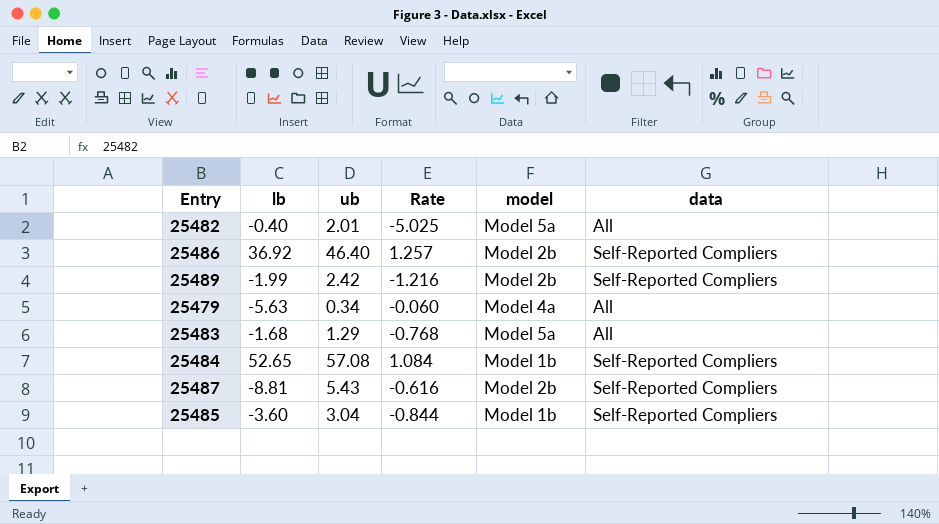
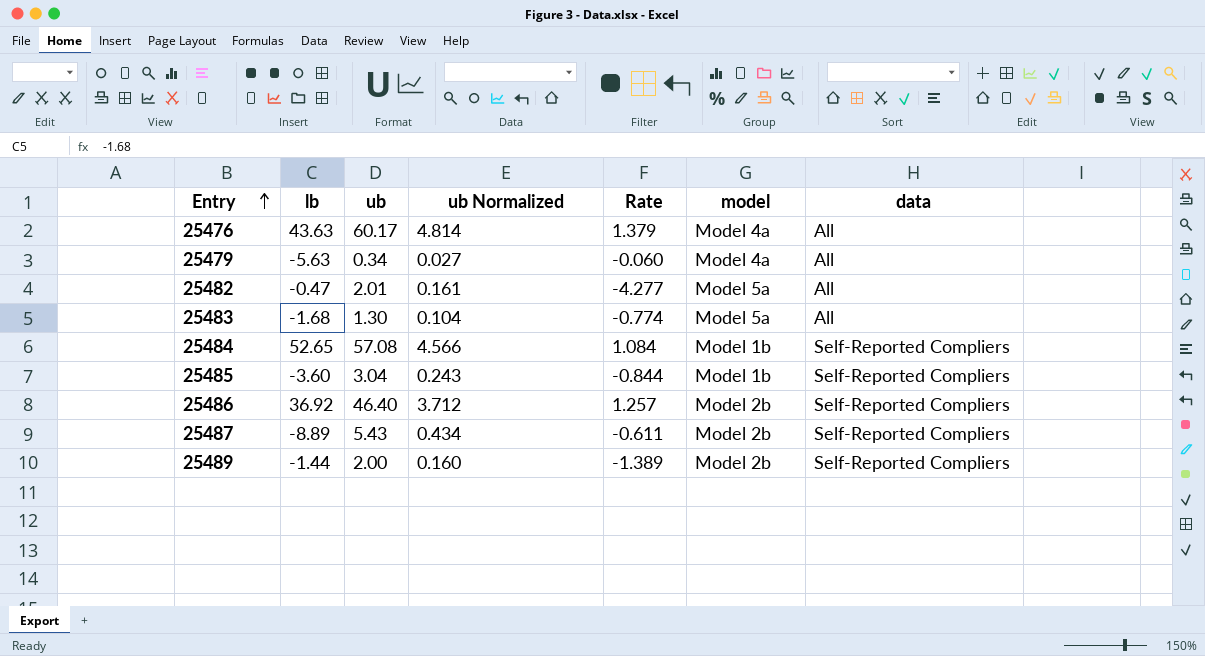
row order: none -> Entry ascending
column ub Normalized | formula: none -> [ub] * 0.08
row 25476: none -> 43.63 | 60.17 | 4.814 | 1.379 | Model 4a | All
25482 | lb: -0.40 -> -0.47
25482 | Rate: -5.025 -> -4.277
25483 | ub: 1.29 -> 1.30
25483 | Rate: -0.768 -> -0.774
25487 | lb: -8.81 -> -8.89
25487 | Rate: -0.616 -> -0.611
25489 | lb: -1.99 -> -1.44
25489 | ub: 2.42 -> 2.00
25489 | Rate: -1.216 -> -1.389

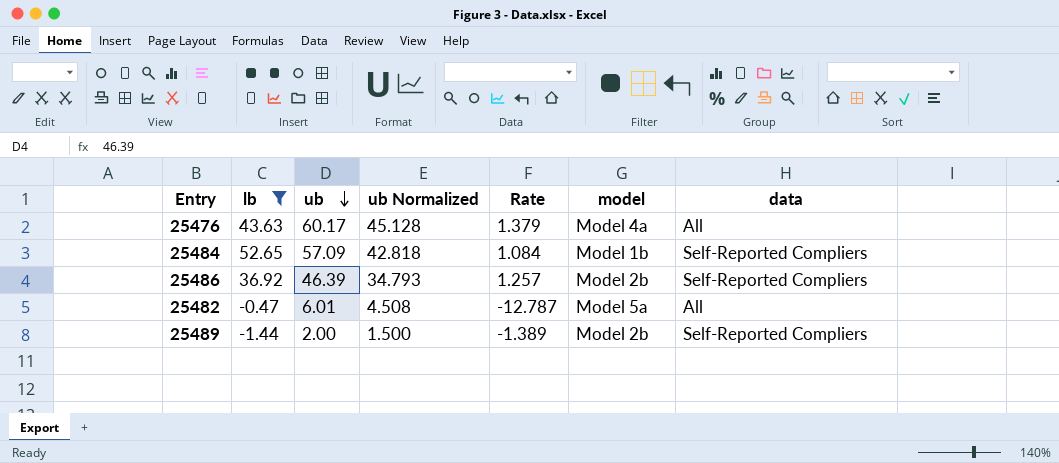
filter: none -> lb >= -1.44
row order: Entry ascending -> ub descending
column ub Normalized | formula: [ub] * 0.08 -> [ub] * 0.75
25484 | ub: 57.08 -> 57.09
25486 | ub: 46.40 -> 46.39
25482 | ub: 2.01 -> 6.01
25482 | Rate: -4.277 -> -12.787

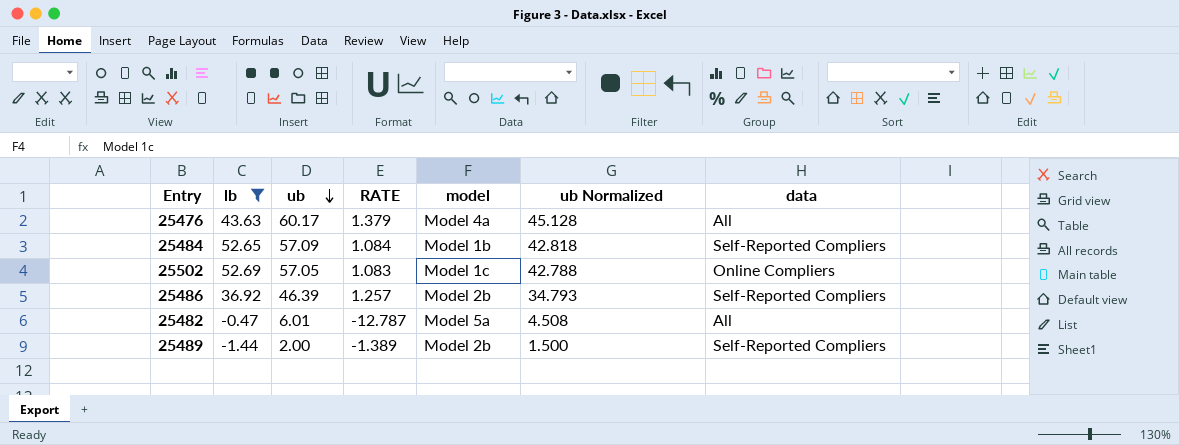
column name: Rate -> RATE
column ub Normalized | position: 4 -> 6
row 25502: none -> 52.69 | 57.05 | 1.083 | Model 1c | 42.788 | Online Compliers

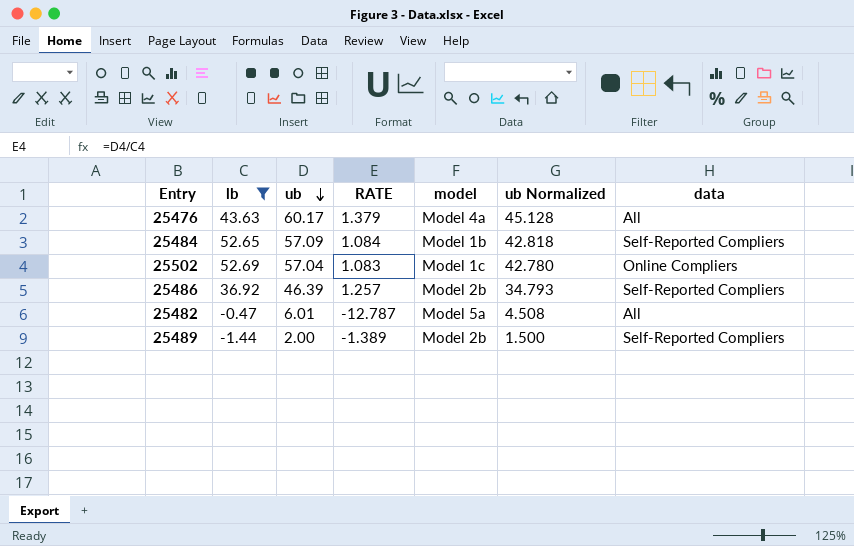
25502 | ub: 57.05 -> 57.04
25502 | ub Normalized: 42.788 -> 42.780

